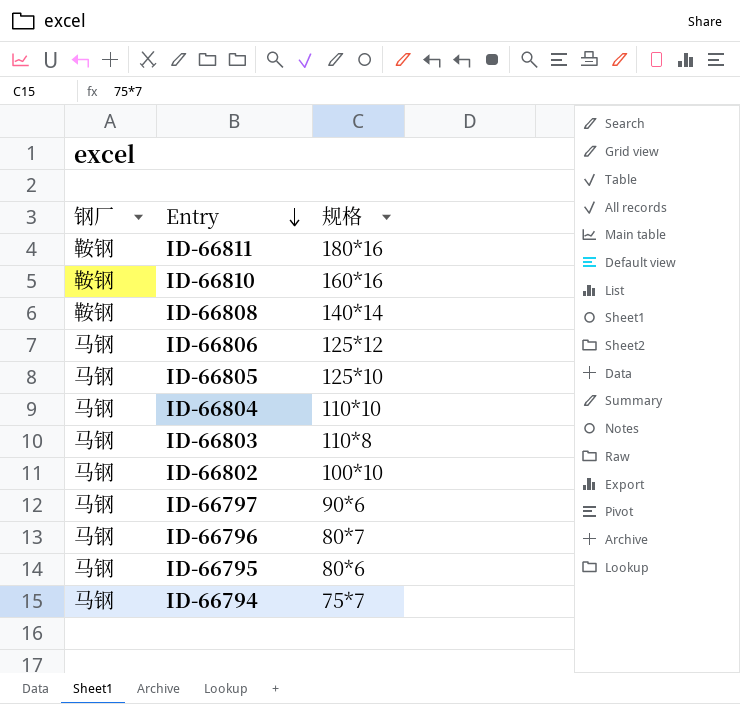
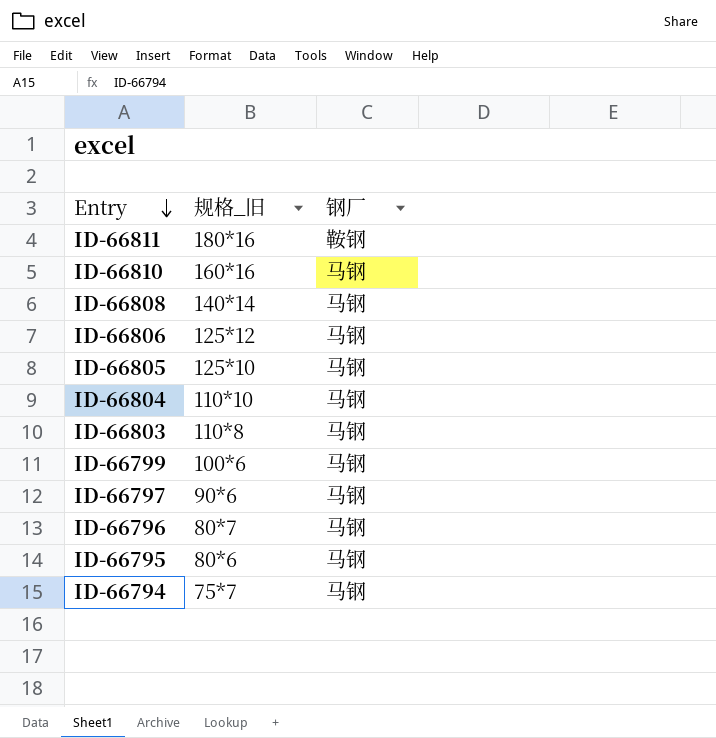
column name: 规格 -> 规格_旧
column 钢厂 | position: 1 -> 3
row ID-66802: 马钢 | 100*10 -> none
ID-66810 | 钢厂: 鞍钢 -> 马钢
ID-66808 | 钢厂: 鞍钢 -> 马钢
row ID-66799: none -> 100*6 | 马钢

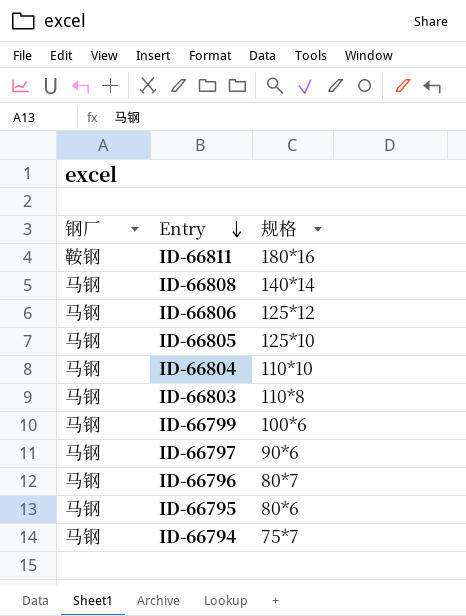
column 钢厂 | position: 3 -> 1
column name: 规格_旧 -> 规格
row ID-66810: 160*16 | 马钢 -> none

